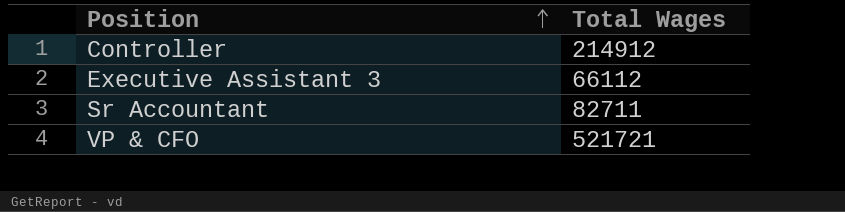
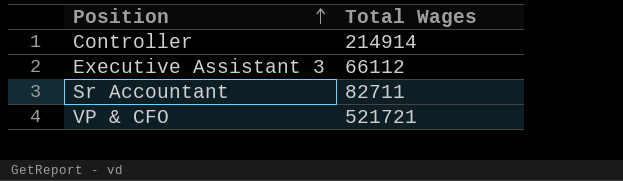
Controller | Total Wages: 214912 -> 214914

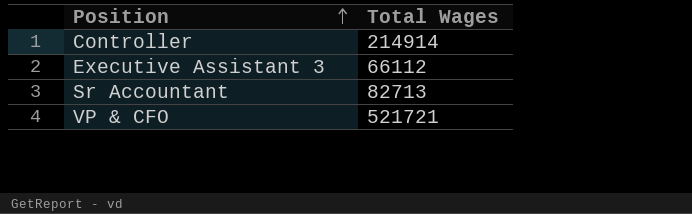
Sr Accountant | Total Wages: 82711 -> 82713

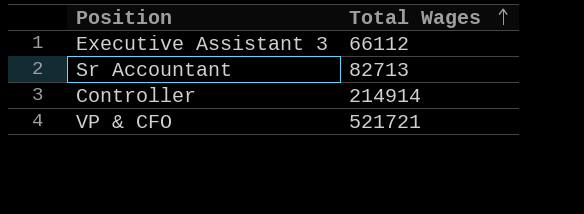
row order: Position ascending -> Total Wages ascending

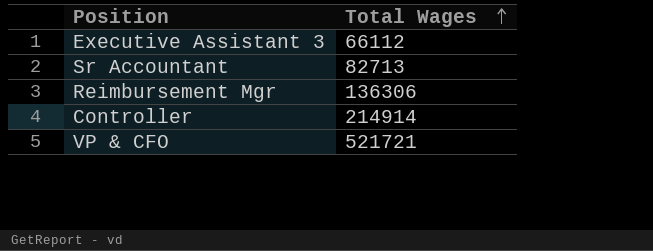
row Reimbursement Mgr: none -> 136306

